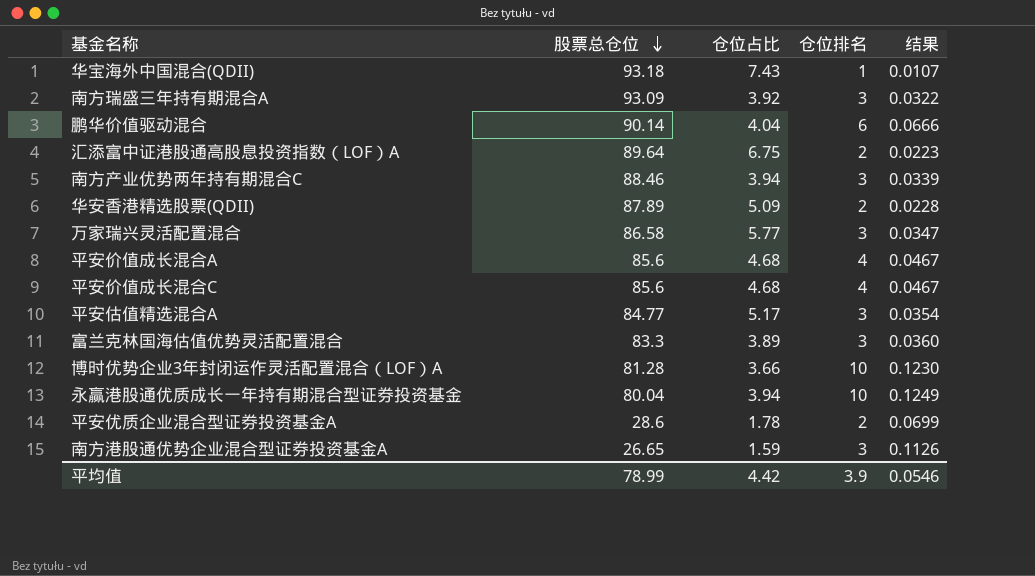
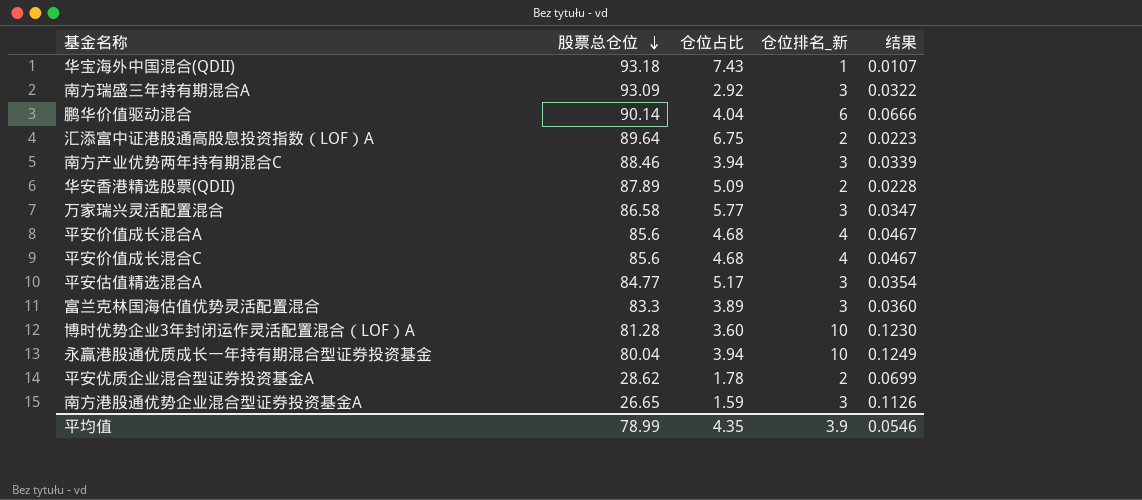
column name: 仓位排名 -> 仓位排名_新
南方瑞盛三年持有期混合A | 仓位占比: 3.92 -> 2.92
博时优势企业3年封闭运作灵活配置混合（LOF）A | 仓位占比: 3.66 -> 3.60
平安优质企业混合型证券投资基金A | 股票总仓位: 28.6 -> 28.62
平均值 | 仓位占比: 4.42 -> 4.35

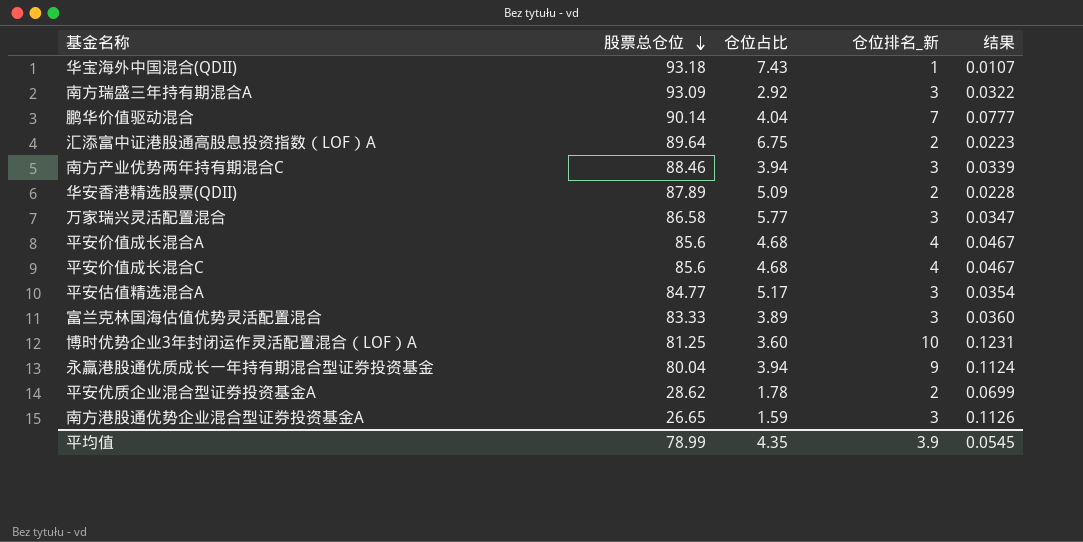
鹏华价值驱动混合 | 仓位排名_新: 6 -> 7
鹏华价值驱动混合 | 结果: 0.0666 -> 0.0777
富兰克林国海估值优势灵活配置混合 | 股票总仓位: 83.3 -> 83.33
博时优势企业3年封闭运作灵活配置混合（LOF）A | 股票总仓位: 81.28 -> 81.25
博时优势企业3年封闭运作灵活配置混合（LOF）A | 结果: 0.1230 -> 0.1231
永赢港股通优质成长一年持有期混合型证券投资基金 | 仓位排名_新: 10 -> 9
永赢港股通优质成长一年持有期混合型证券投资基金 | 结果: 0.1249 -> 0.1124
平均值 | 结果: 0.0546 -> 0.0545

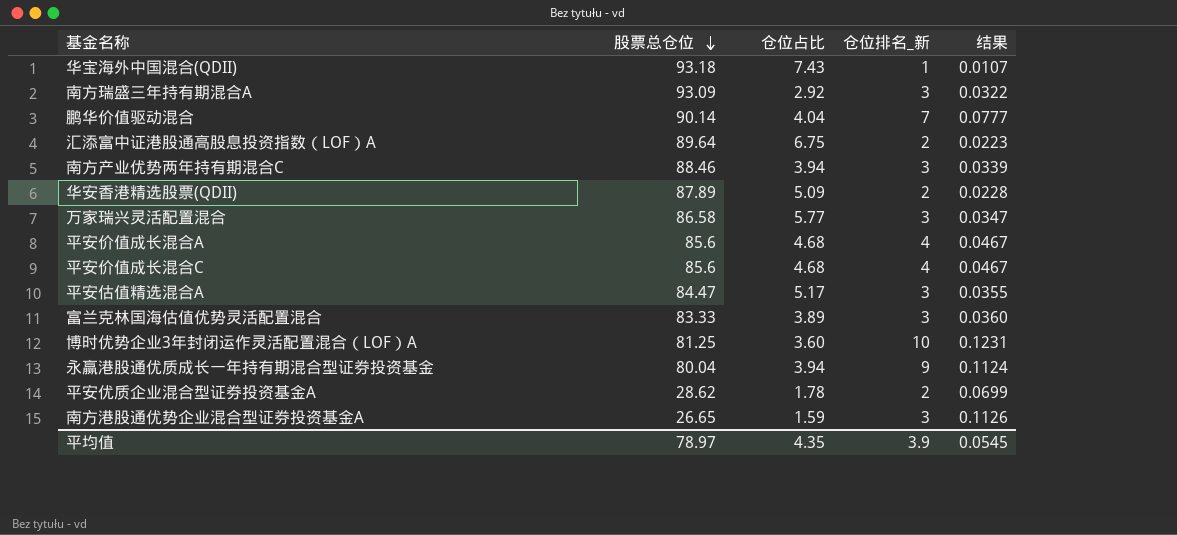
平安估值精选混合A | 股票总仓位: 84.77 -> 84.47
平安估值精选混合A | 结果: 0.0354 -> 0.0355
平均值 | 股票总仓位: 78.99 -> 78.97

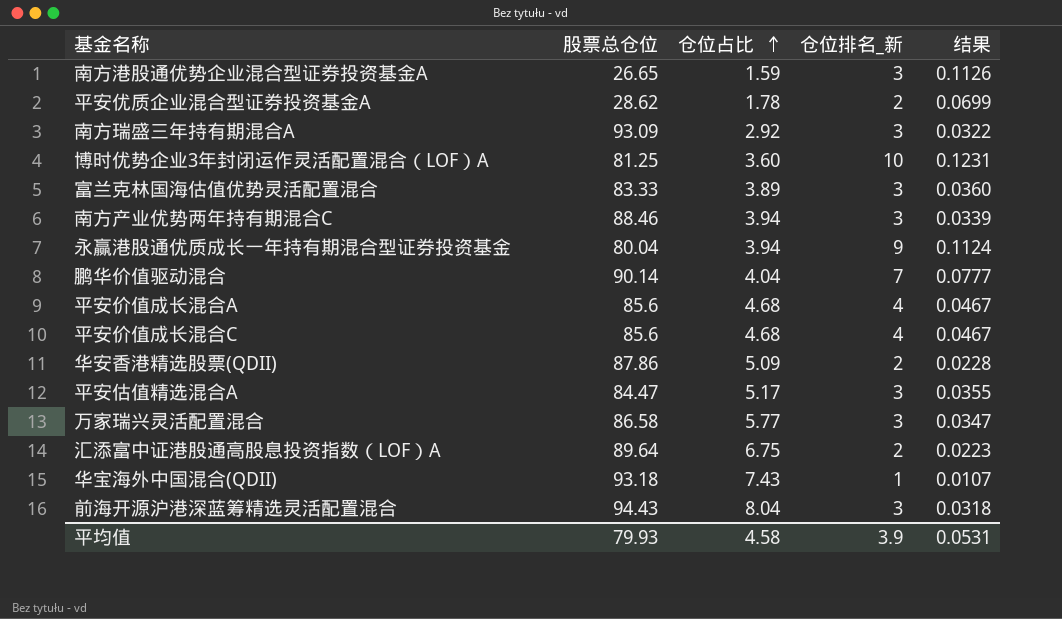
row order: 股票总仓位 descending -> 仓位占比 ascending
华安香港精选股票(QDII) | 股票总仓位: 87.89 -> 87.86
row 前海开源沪港深蓝筹精选灵活配置混合: none -> 94.43 | 8.04 | 3 | 0.0318
平均值 | 股票总仓位: 78.97 -> 79.93
平均值 | 仓位占比: 4.35 -> 4.58
平均值 | 结果: 0.0545 -> 0.0531

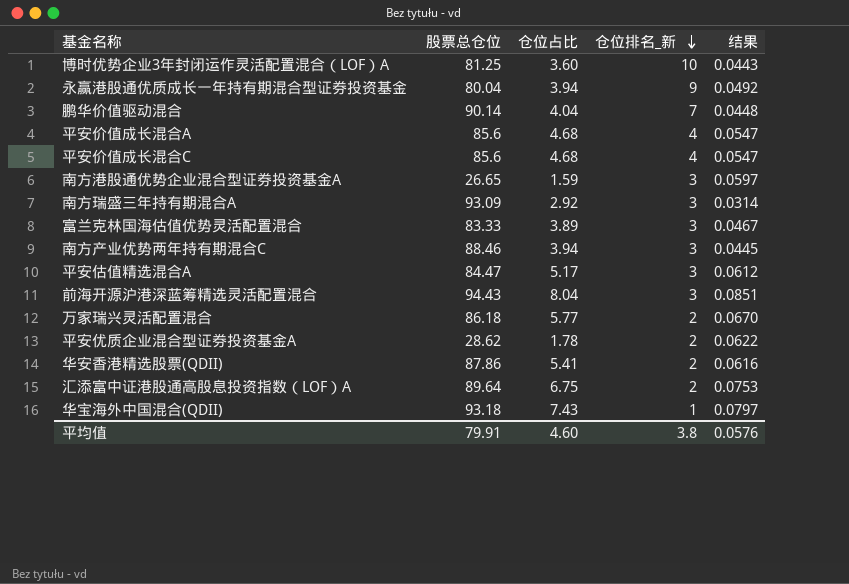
row order: 仓位占比 ascending -> 仓位排名_新 descending
column 结果 | formula: [仓位排名_新] / [股票总仓位] -> [仓位占比] / [股票总仓位]
万家瑞兴灵活配置混合 | 股票总仓位: 86.58 -> 86.18
万家瑞兴灵活配置混合 | 仓位排名_新: 3 -> 2
华安香港精选股票(QDII) | 仓位占比: 5.09 -> 5.41
平均值 | 股票总仓位: 79.93 -> 79.91
平均值 | 仓位占比: 4.58 -> 4.60
平均值 | 仓位排名_新: 3.9 -> 3.8
平均值 | 结果: 0.0531 -> 0.0576

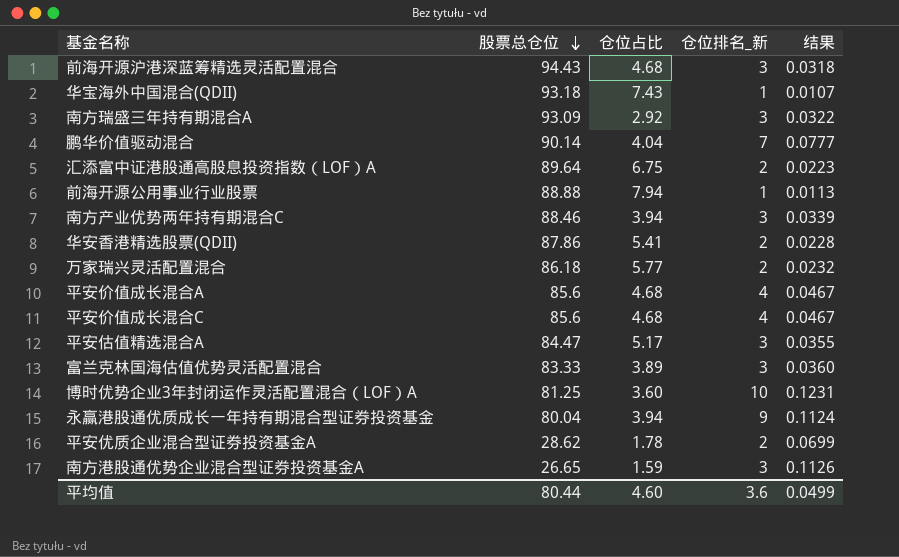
row order: 仓位排名_新 descending -> 股票总仓位 descending
column 结果 | formula: [仓位占比] / [股票总仓位] -> [仓位排名_新] / [股票总仓位]
前海开源沪港深蓝筹精选灵活配置混合 | 仓位占比: 8.04 -> 4.68
row 前海开源公用事业行业股票: none -> 88.88 | 7.94 | 1 | 0.0113
平均值 | 股票总仓位: 79.91 -> 80.44
平均值 | 仓位排名_新: 3.8 -> 3.6
平均值 | 结果: 0.0576 -> 0.0499

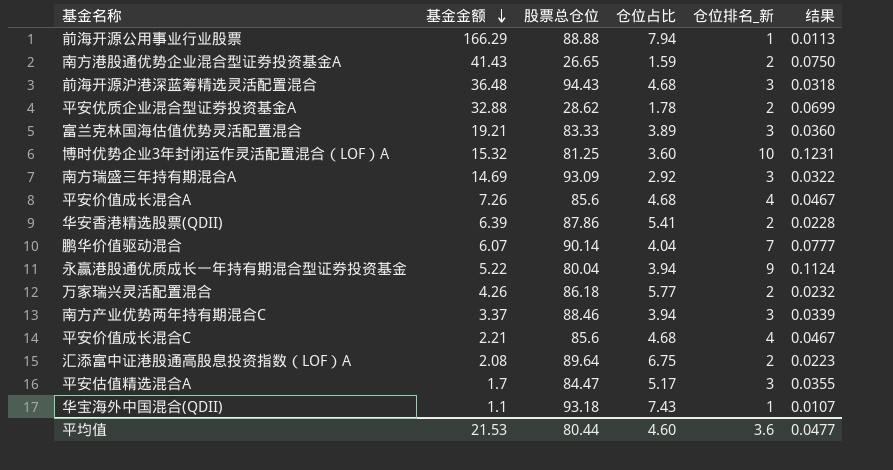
row order: 股票总仓位 descending -> 基金金额 descending
column 基金金额 | position: none -> 2
南方港股通优势企业混合型证券投资基金A | 仓位排名_新: 3 -> 2
南方港股通优势企业混合型证券投资基金A | 结果: 0.1126 -> 0.0750
平均值 | 结果: 0.0499 -> 0.0477

